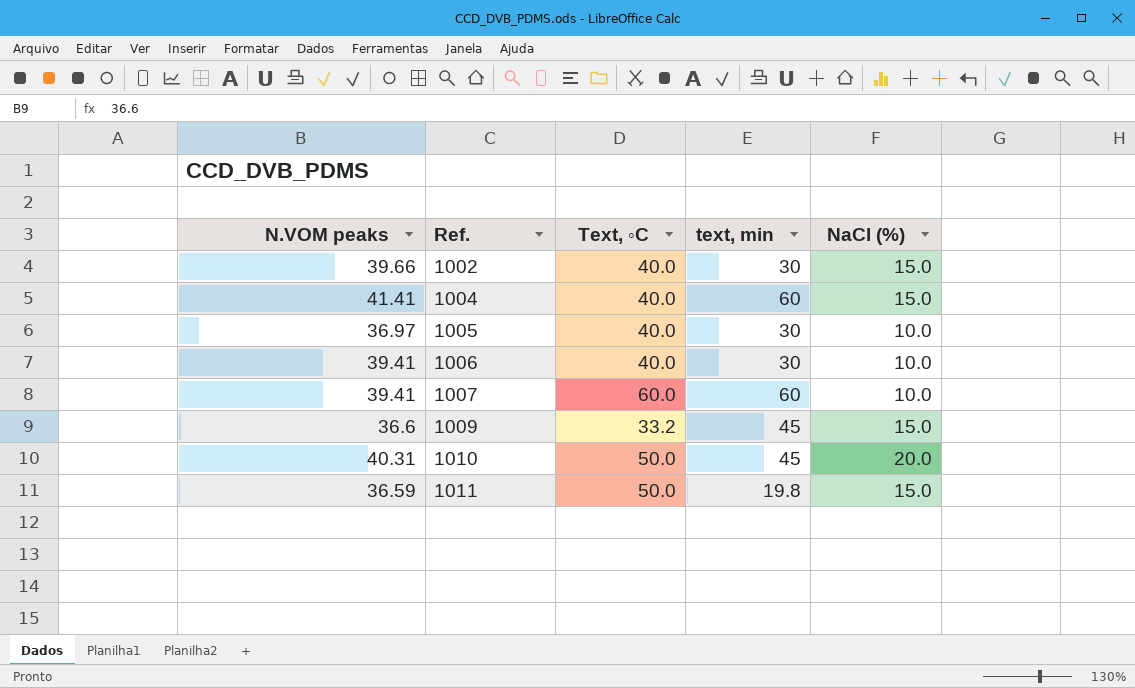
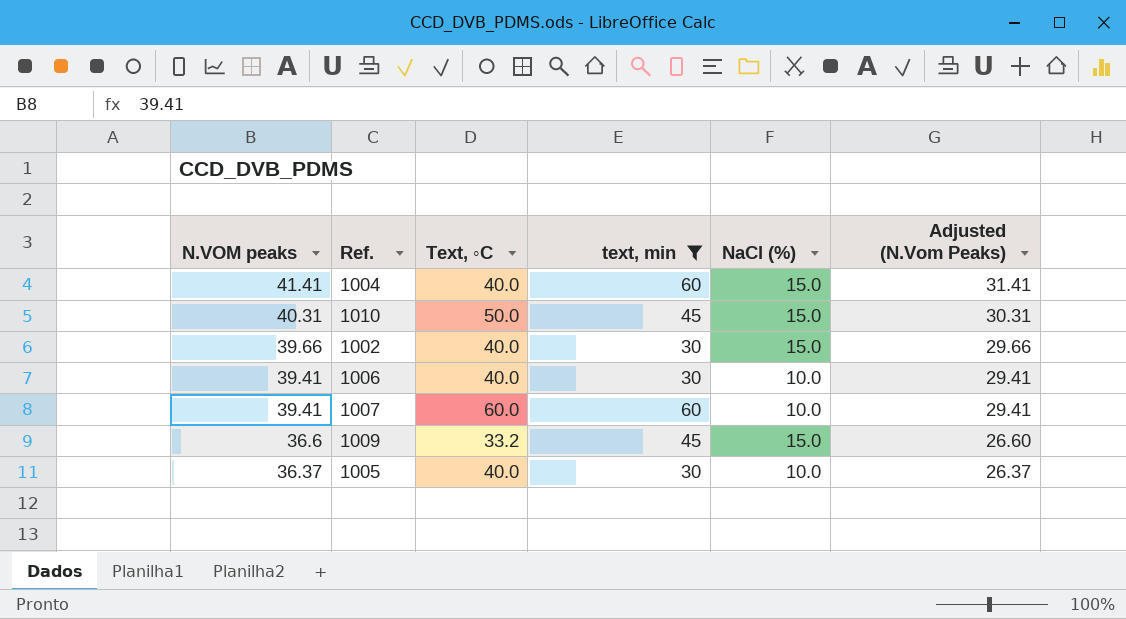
filter: none -> text, min != 19.8
row order: Ref. ascending -> N.VOM peaks descending
column Adjusted (N.Vom Peaks) | formula: none -> [N.VOM peaks] - 10
1010 | NaCl (%): 20.0 -> 15.0
1005 | N.VOM peaks: 36.97 -> 36.37

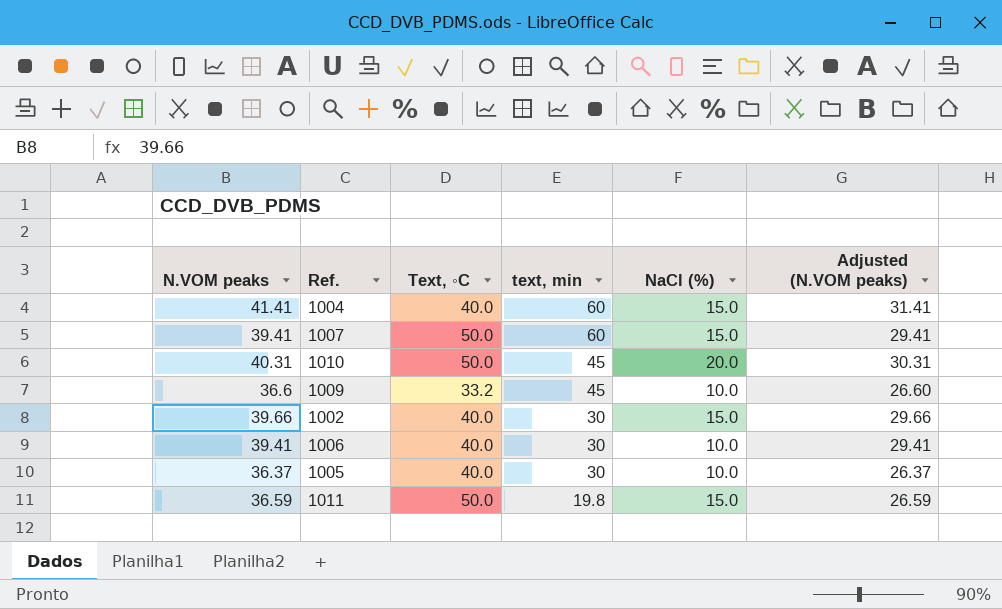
filter: text, min != 19.8 -> none
row order: N.VOM peaks descending -> text, min descending
column name: Adjusted (N.Vom Peaks) -> Adjusted (N.VOM peaks)
1007 | Text, ◦C: 60.0 -> 50.0
1007 | NaCl (%): 10.0 -> 15.0
1010 | NaCl (%): 15.0 -> 20.0
1009 | NaCl (%): 15.0 -> 10.0

